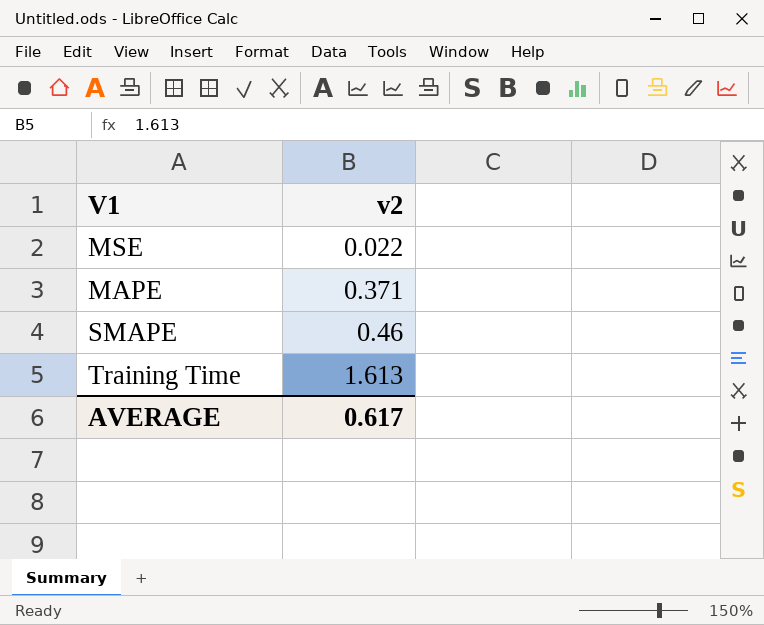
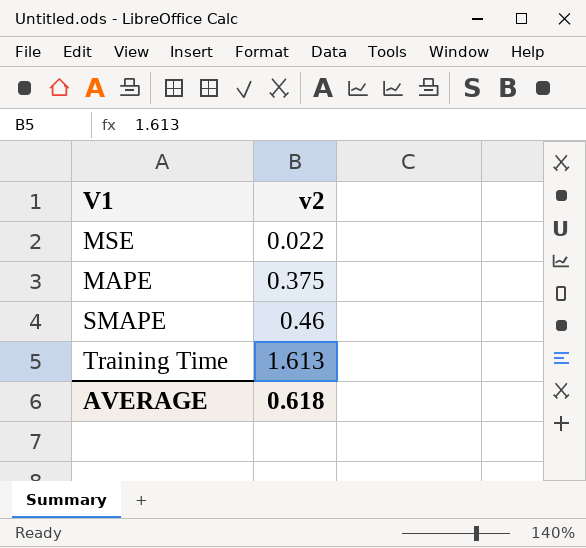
MAPE | v2: 0.371 -> 0.375
AVERAGE | v2: 0.617 -> 0.618

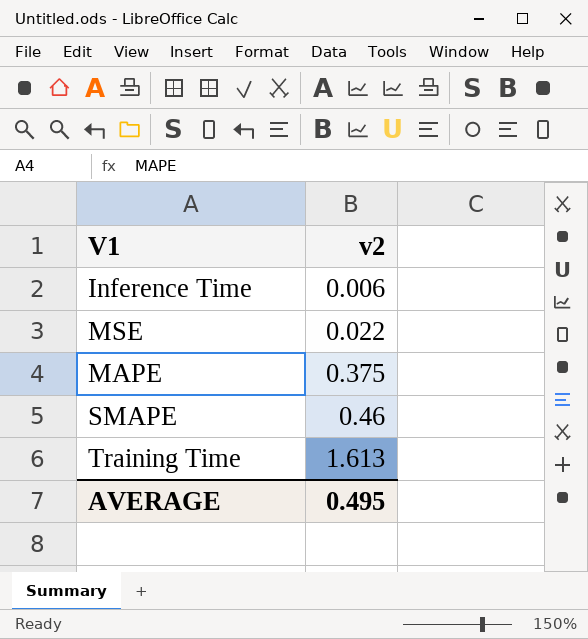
row Inference Time: none -> 0.006
AVERAGE | v2: 0.618 -> 0.495

